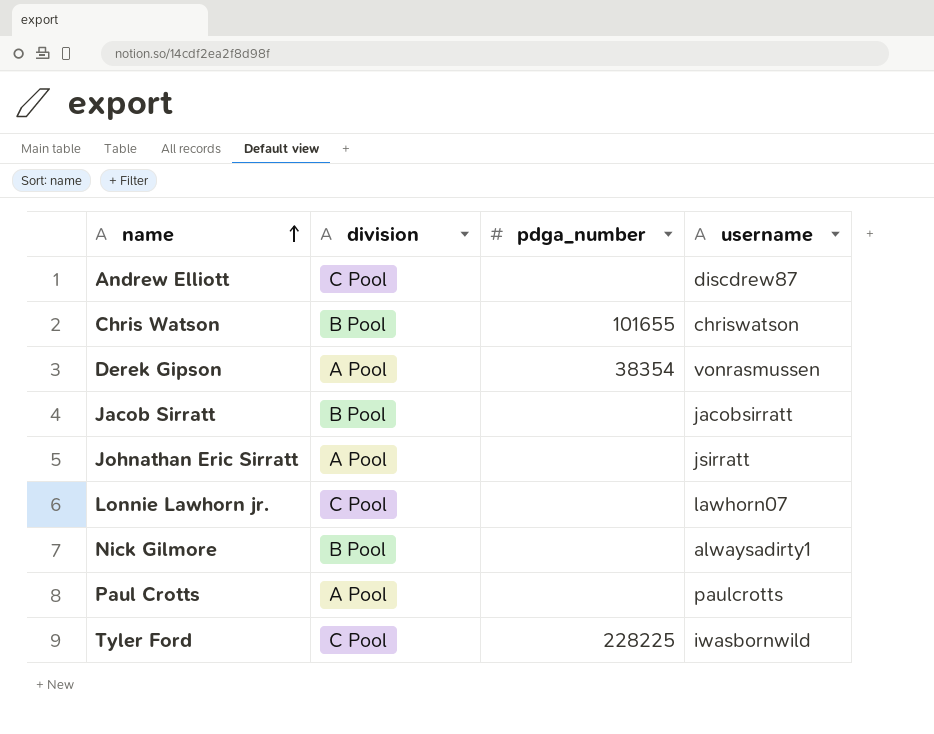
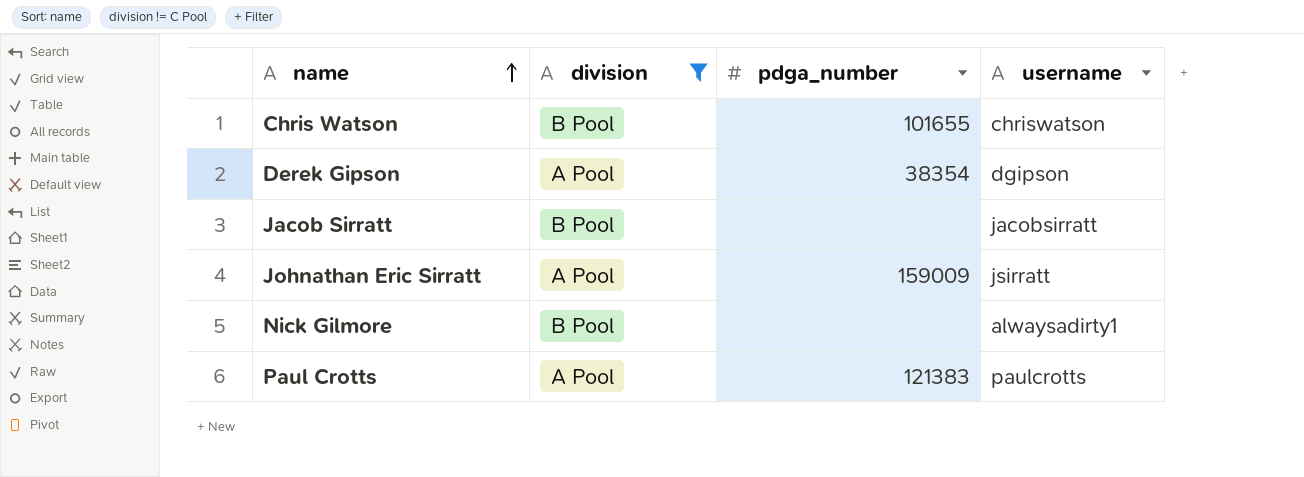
filter: none -> division != C Pool
Derek Gipson | username: vonrasmussen -> dgipson
Johnathan Eric Sirratt | pdga_number: none -> 159009
Paul Crotts | pdga_number: none -> 121383

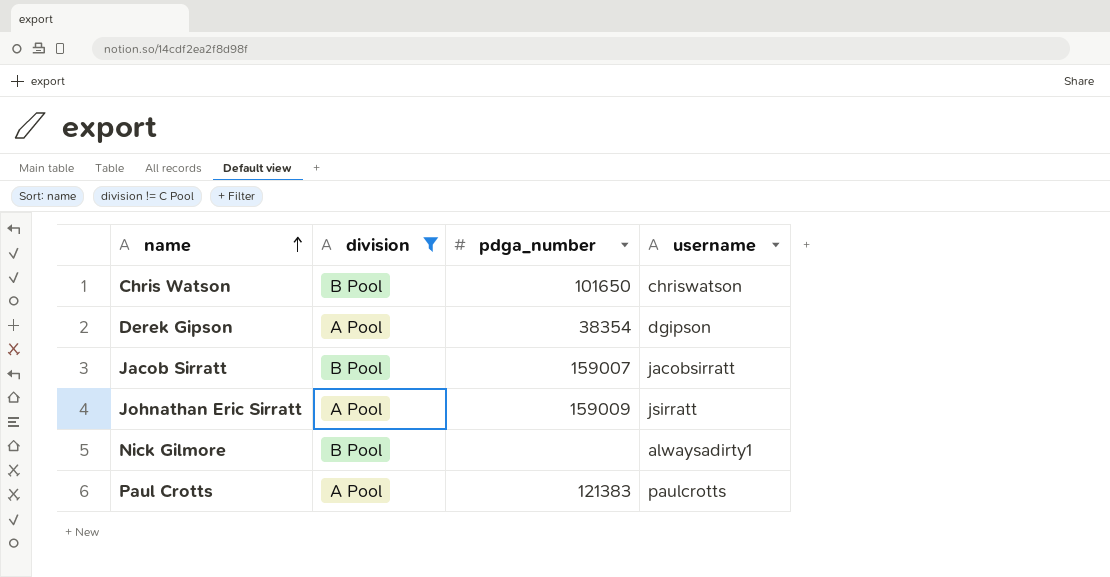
Chris Watson | pdga_number: 101655 -> 101650
Jacob Sirratt | pdga_number: none -> 159007

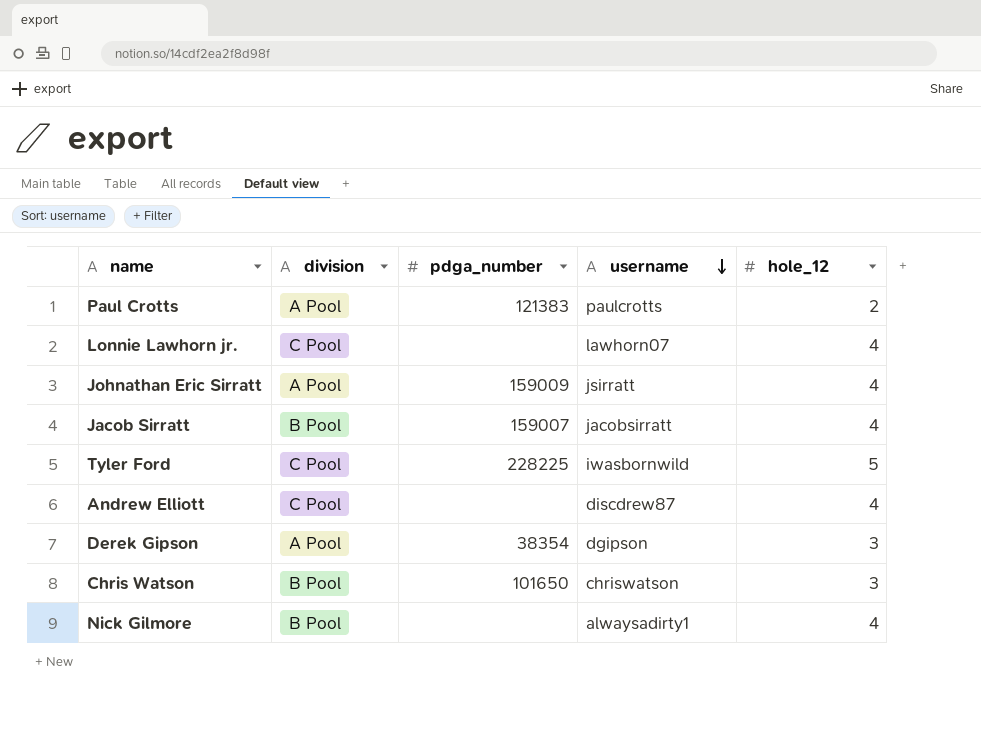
filter: division != C Pool -> none
row order: name ascending -> username descending
column hole_12 | position: none -> 5

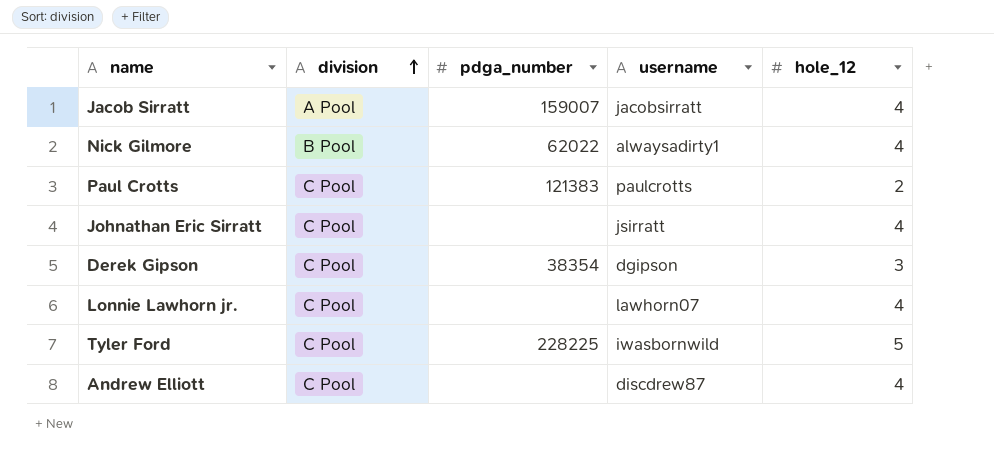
row order: username descending -> division ascending
row Chris Watson: B Pool | 101650 | chriswatson | 3 -> none
Jacob Sirratt | division: B Pool -> A Pool
Nick Gilmore | pdga_number: none -> 62022
Paul Crotts | division: A Pool -> C Pool
Johnathan Eric Sirratt | division: A Pool -> C Pool
Johnathan Eric Sirratt | pdga_number: 159009 -> none
Derek Gipson | division: A Pool -> C Pool

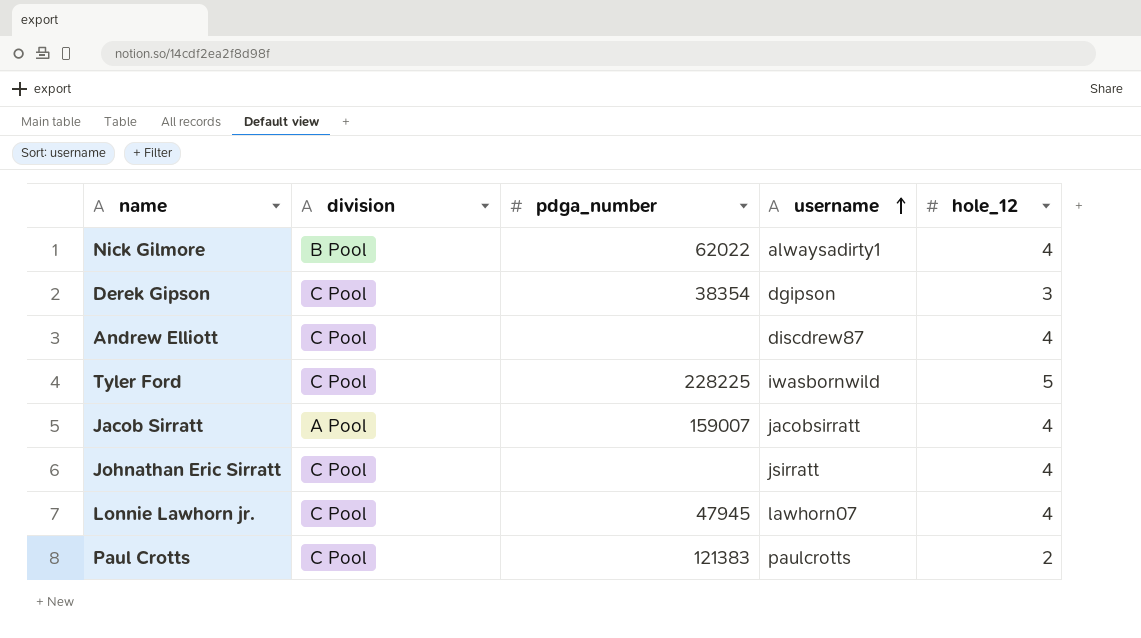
row order: division ascending -> username ascending
Lonnie Lawhorn jr. | pdga_number: none -> 47945

